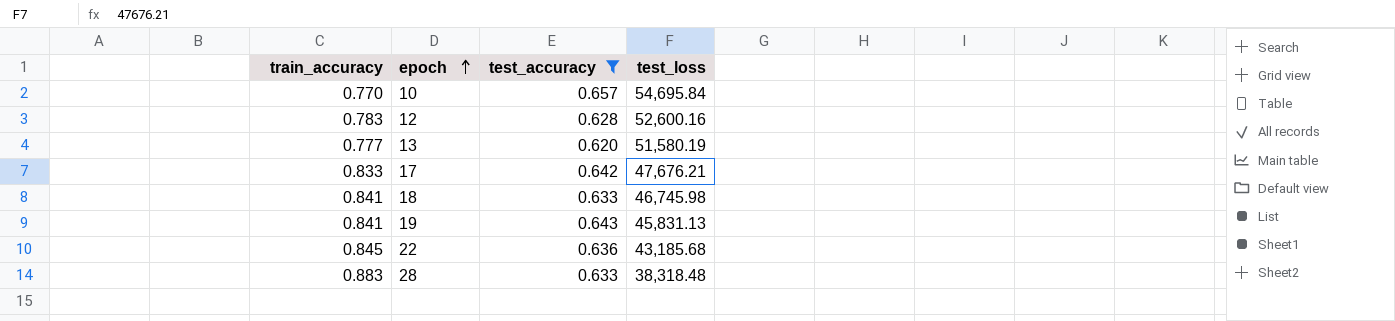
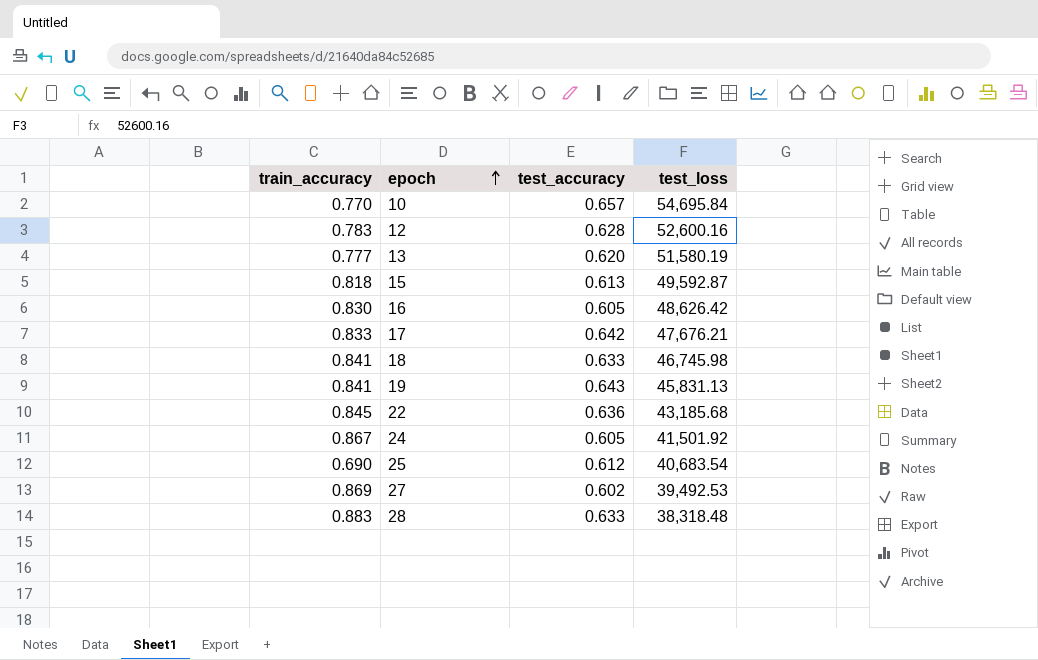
filter: test_accuracy >= 0.620 -> none

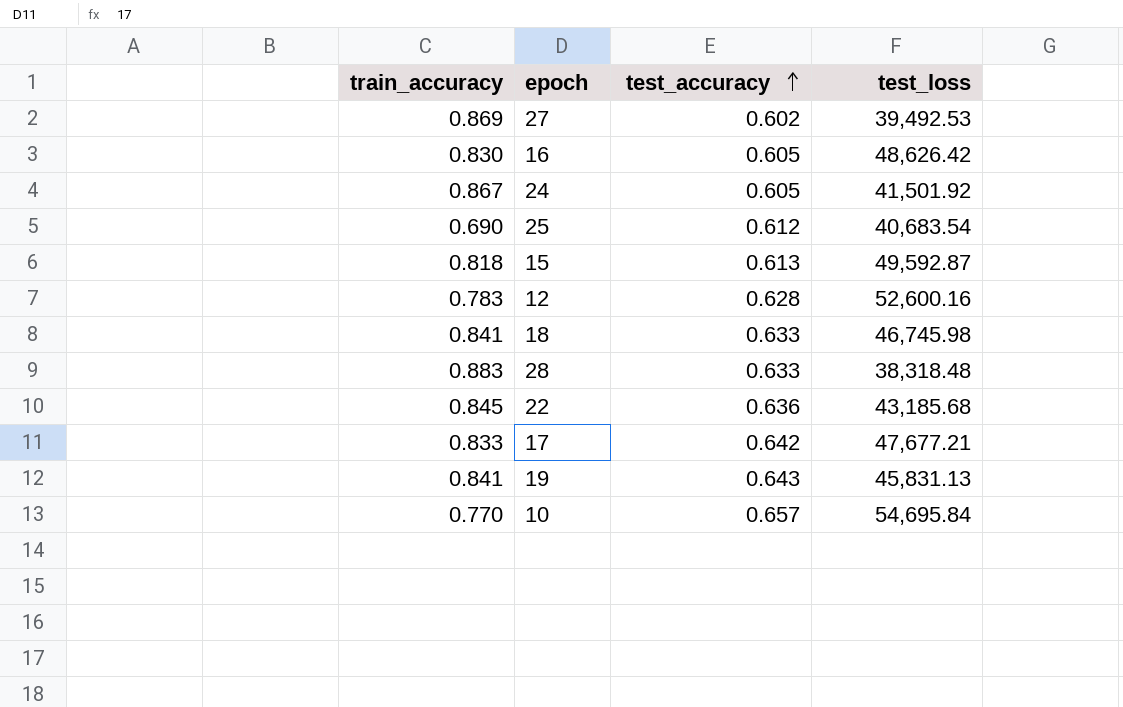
row order: epoch ascending -> test_accuracy ascending
row 13: 0.777 | 0.620 | 51,580.19 -> none
17 | test_loss: 47,676.21 -> 47,677.21

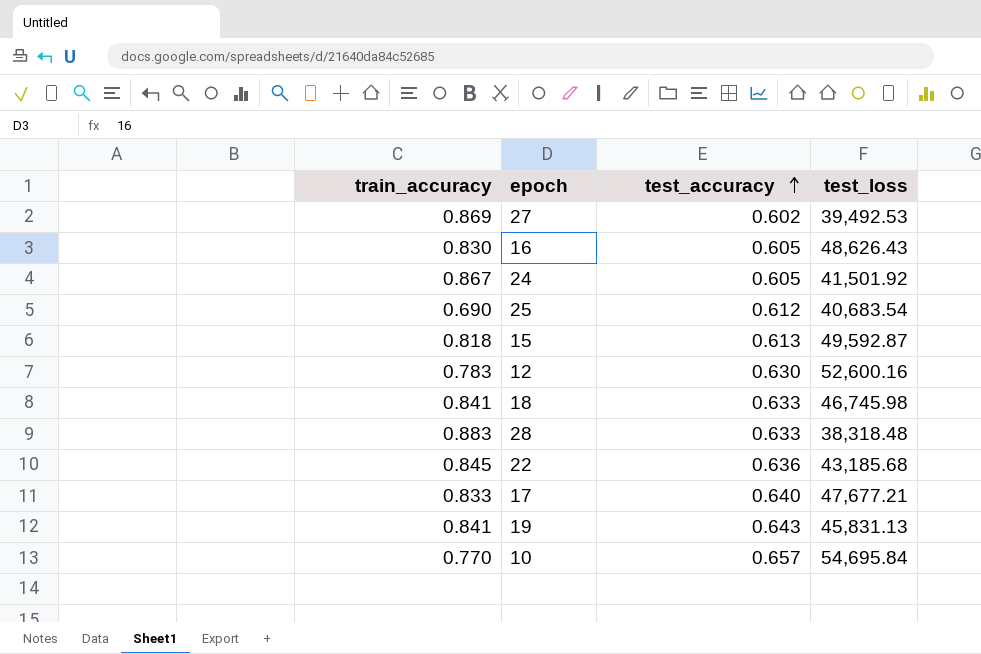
16 | test_loss: 48,626.42 -> 48,626.43
12 | test_accuracy: 0.628 -> 0.630
17 | test_accuracy: 0.642 -> 0.640

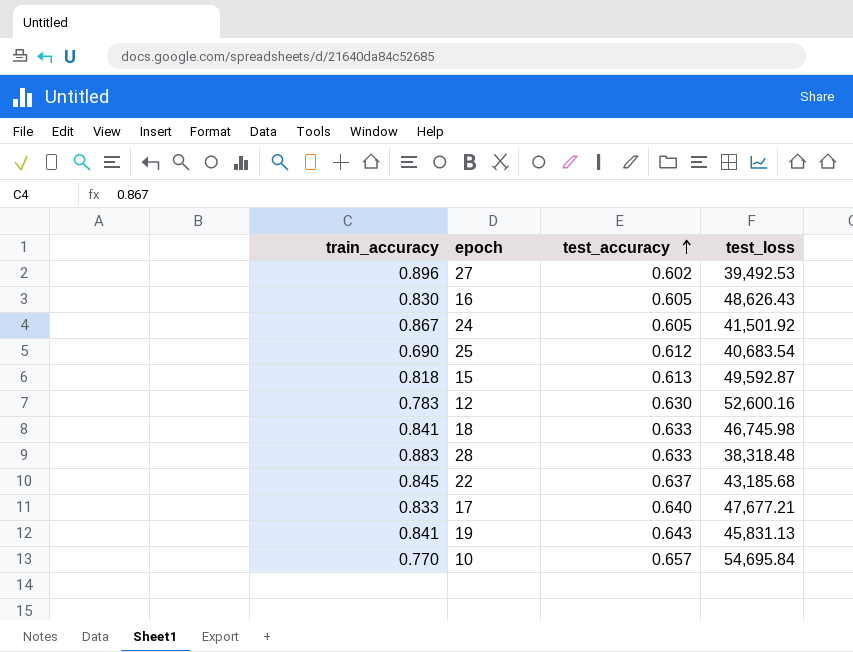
27 | train_accuracy: 0.869 -> 0.896
22 | test_accuracy: 0.636 -> 0.637

